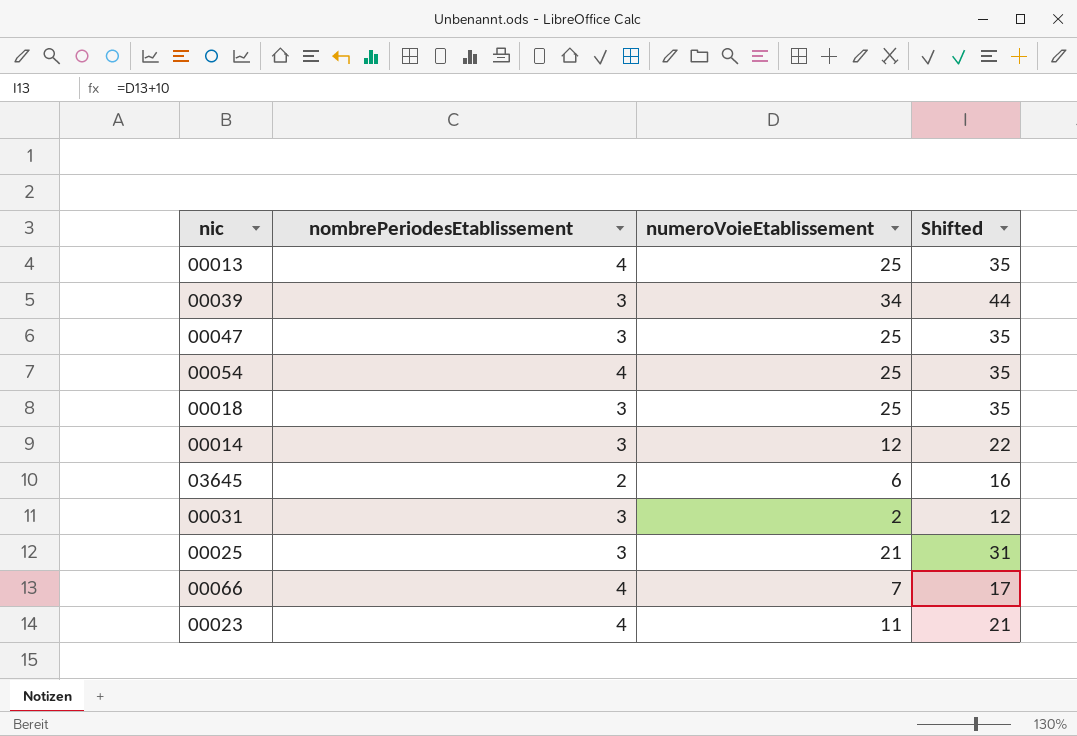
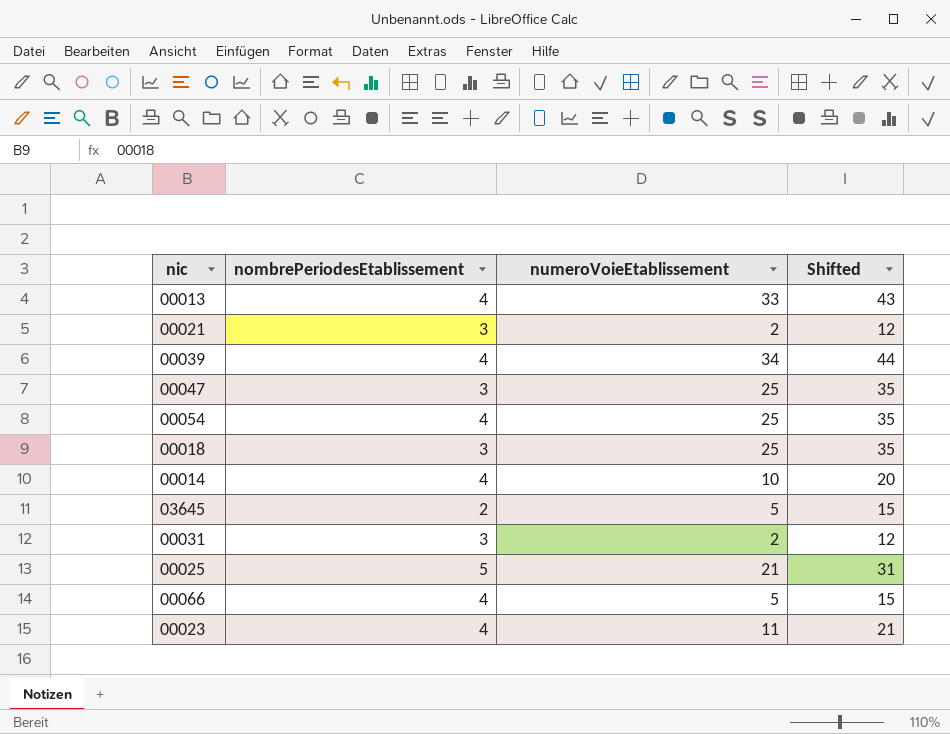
00013 | numeroVoieEtablissement: 25 -> 33
00013 | Shifted: 35 -> 43
row 00021: none -> 3 | 2 | 12
00039 | nombrePeriodesEtablissement: 3 -> 4
00014 | nombrePeriodesEtablissement: 3 -> 4
00014 | numeroVoieEtablissement: 12 -> 10
00014 | Shifted: 22 -> 20
03645 | numeroVoieEtablissement: 6 -> 5
03645 | Shifted: 16 -> 15
00025 | nombrePeriodesEtablissement: 3 -> 5
00066 | numeroVoieEtablissement: 7 -> 5
00066 | Shifted: 17 -> 15

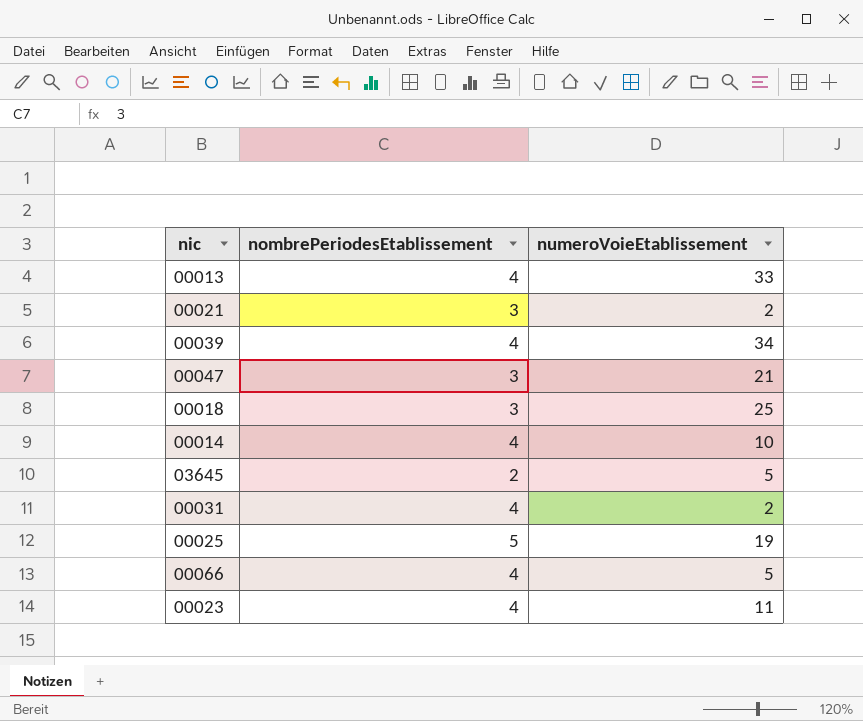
column Shifted | formula: [numeroVoieEtablissement] + 10 -> none
row 00054: 4 | 25 | 35 -> none
00047 | numeroVoieEtablissement: 25 -> 21
00031 | nombrePeriodesEtablissement: 3 -> 4
00025 | numeroVoieEtablissement: 21 -> 19

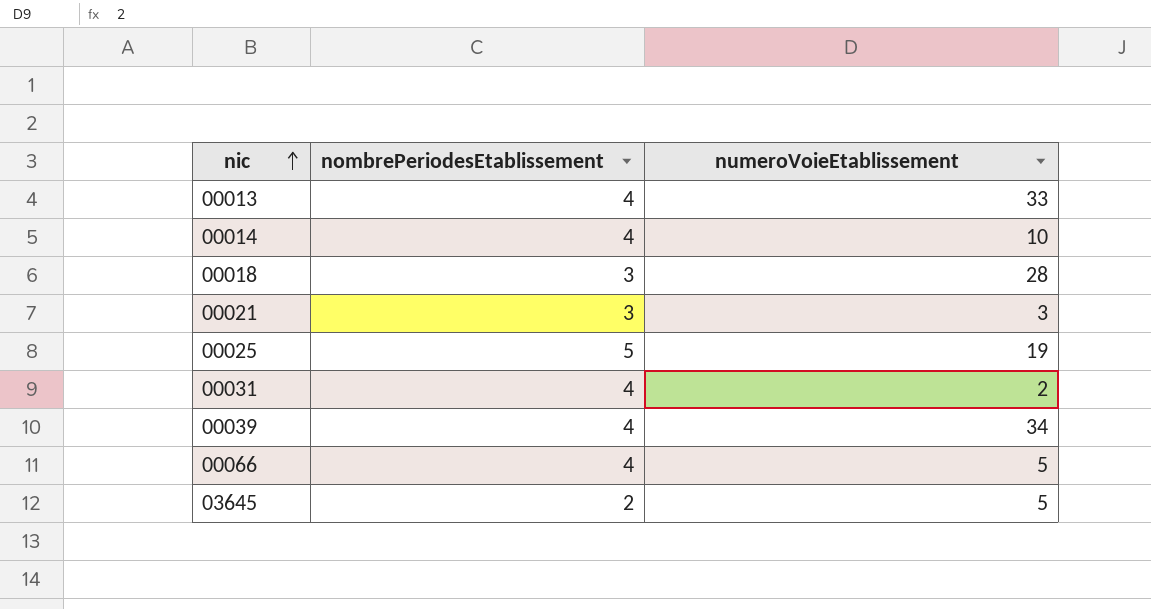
row order: none -> nic ascending
row 00047: 3 | 21 -> none
row 00023: 4 | 11 -> none
00018 | numeroVoieEtablissement: 25 -> 28
00021 | numeroVoieEtablissement: 2 -> 3

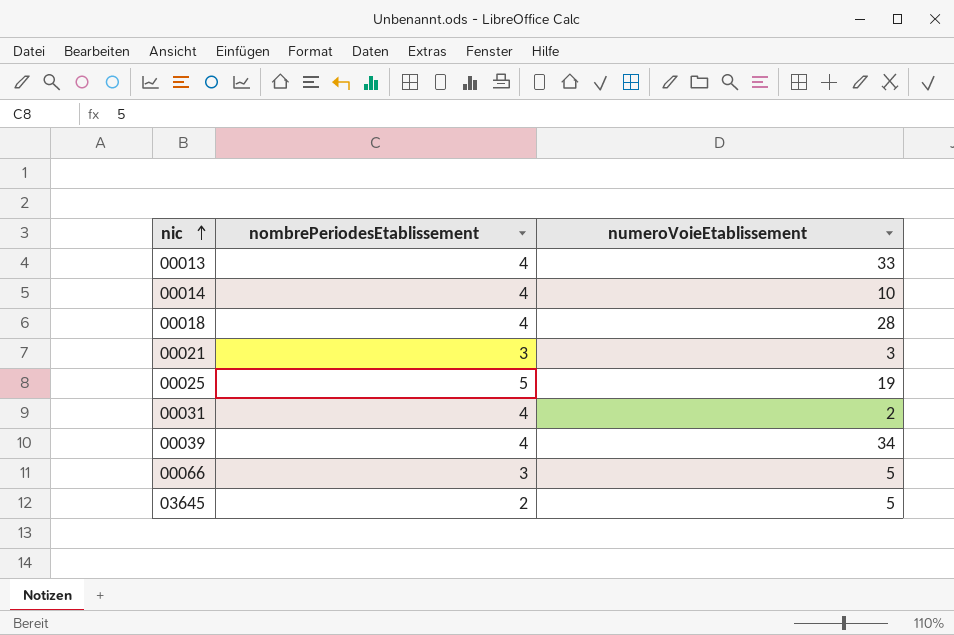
00018 | nombrePeriodesEtablissement: 3 -> 4
00066 | nombrePeriodesEtablissement: 4 -> 3

